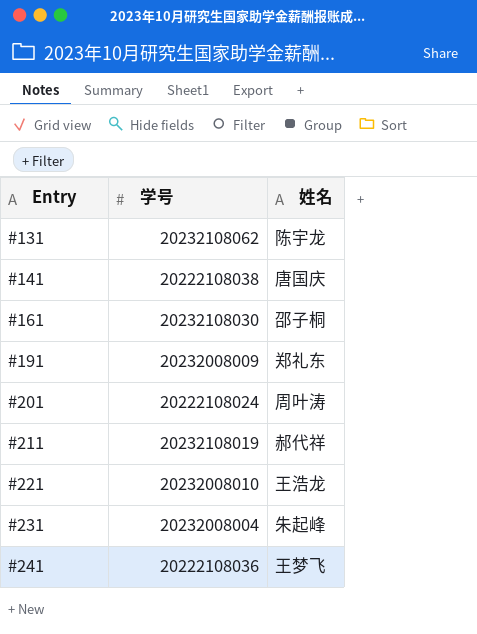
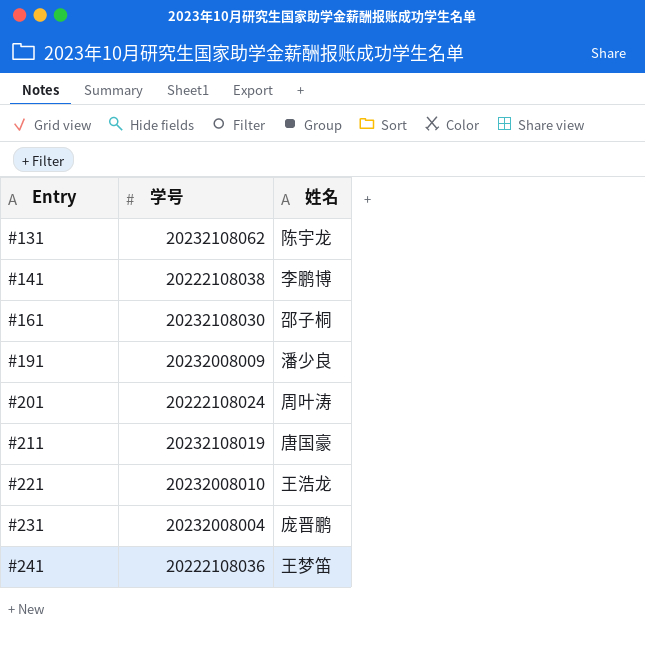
#141 | 姓名: 唐国庆 -> 李鹏博
#191 | 姓名: 郑礼东 -> 潘少良
#211 | 姓名: 郝代祥 -> 唐国豪
#231 | 姓名: 朱起峰 -> 庞晋鹏
#241 | 姓名: 王梦飞 -> 王梦笛

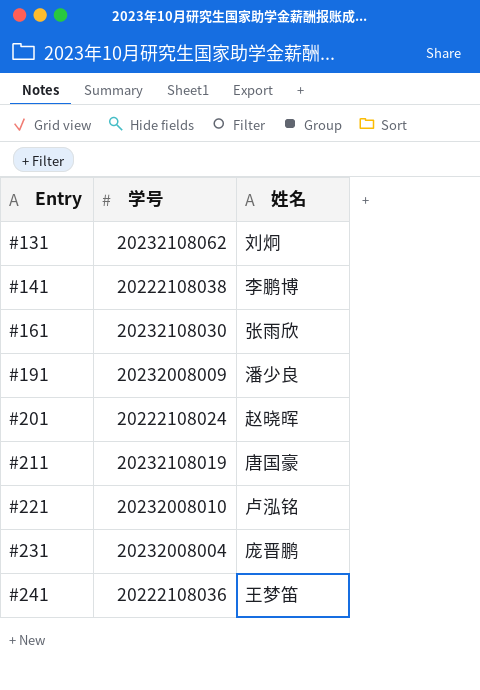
#131 | 姓名: 陈宇龙 -> 刘炯
#161 | 姓名: 邵子桐 -> 张雨欣
#201 | 姓名: 周叶涛 -> 赵晓晖
#221 | 姓名: 王浩龙 -> 卢泓铭

